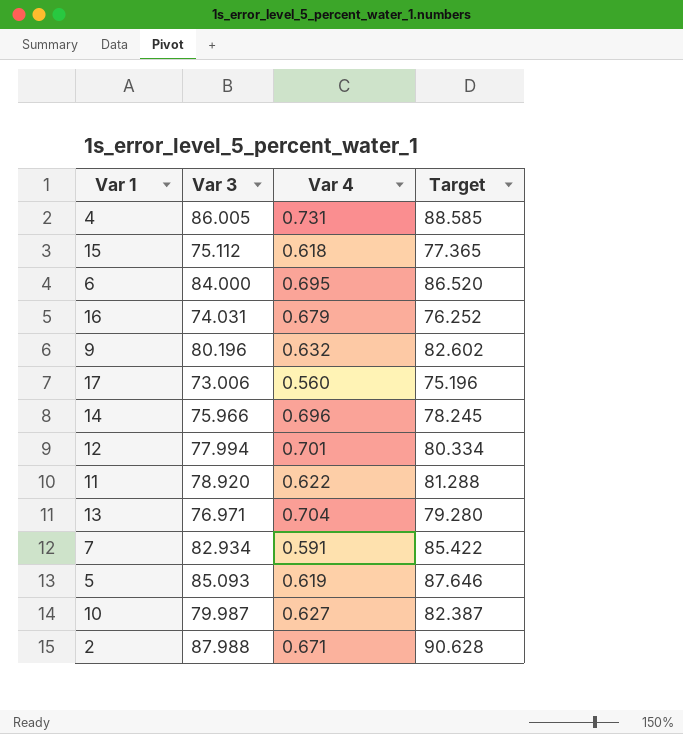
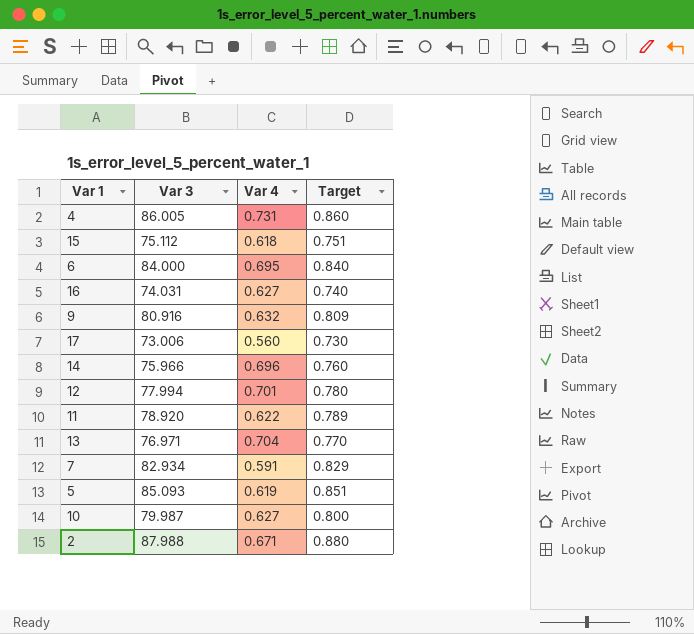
column Target | formula: [Var 3] * 1.03 -> [Var 3] * 0.01
16 | Var 4: 0.679 -> 0.627
9 | Var 3: 80.196 -> 80.916

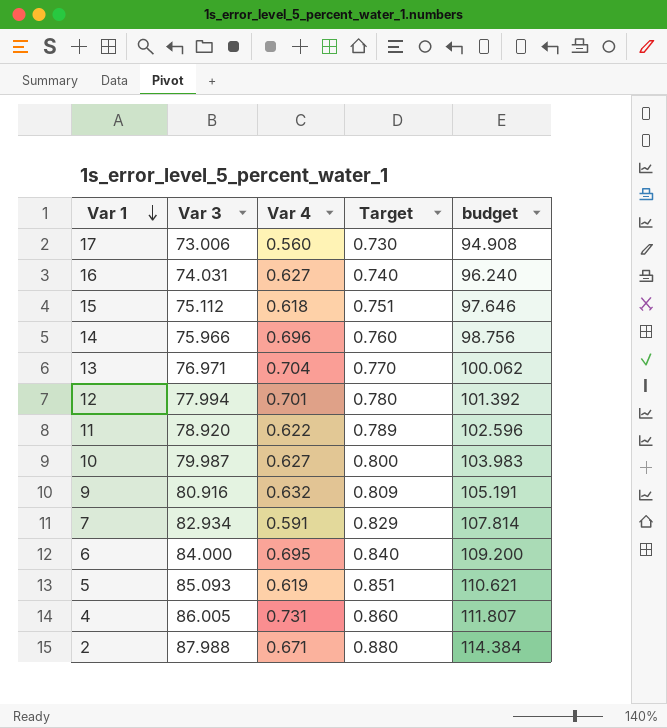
row order: none -> Var 1 descending
column budget | formula: none -> [Var 3] * 1.3

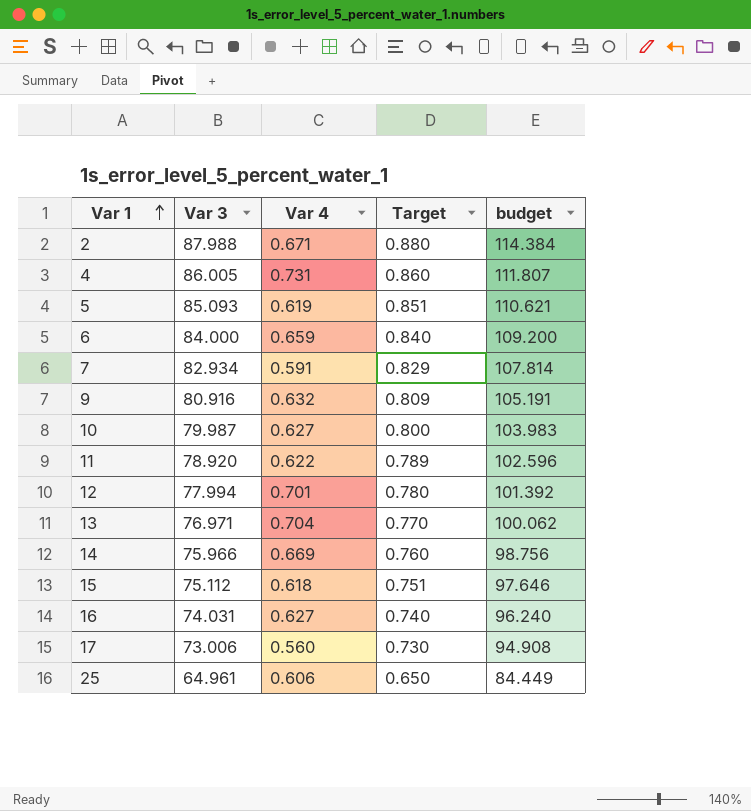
row order: Var 1 descending -> Var 1 ascending
6 | Var 4: 0.695 -> 0.659
14 | Var 4: 0.696 -> 0.669
row 25: none -> 64.961 | 0.606 | 0.650 | 84.449

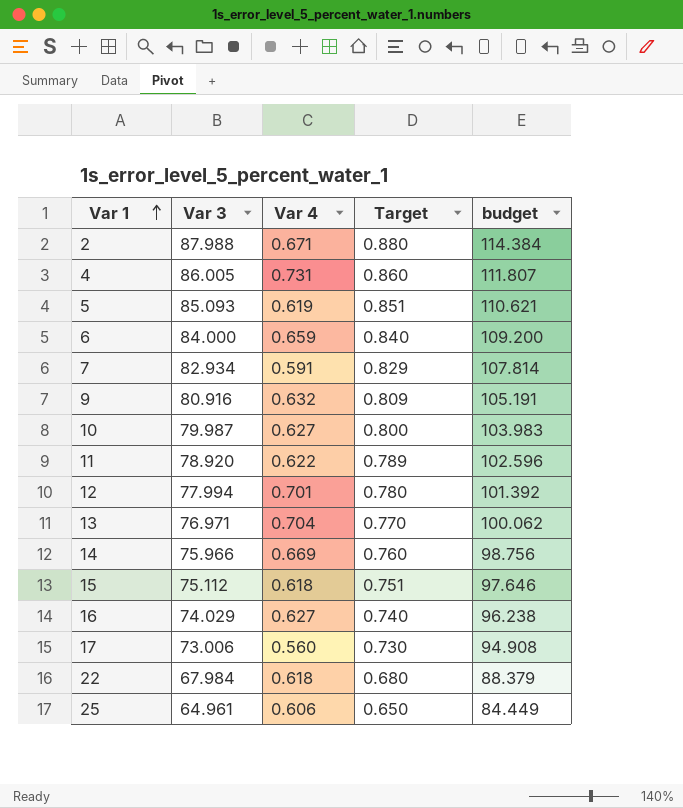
16 | Var 3: 74.031 -> 74.029
16 | budget: 96.240 -> 96.238
row 22: none -> 67.984 | 0.618 | 0.680 | 88.379

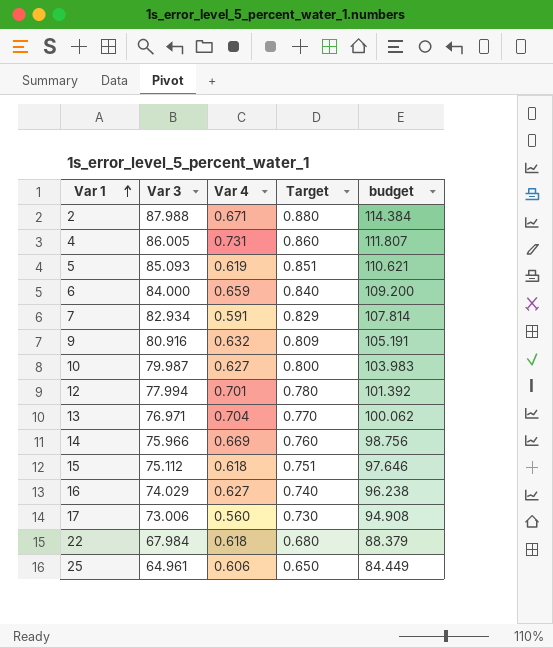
row 11: 78.920 | 0.622 | 0.789 | 102.596 -> none

